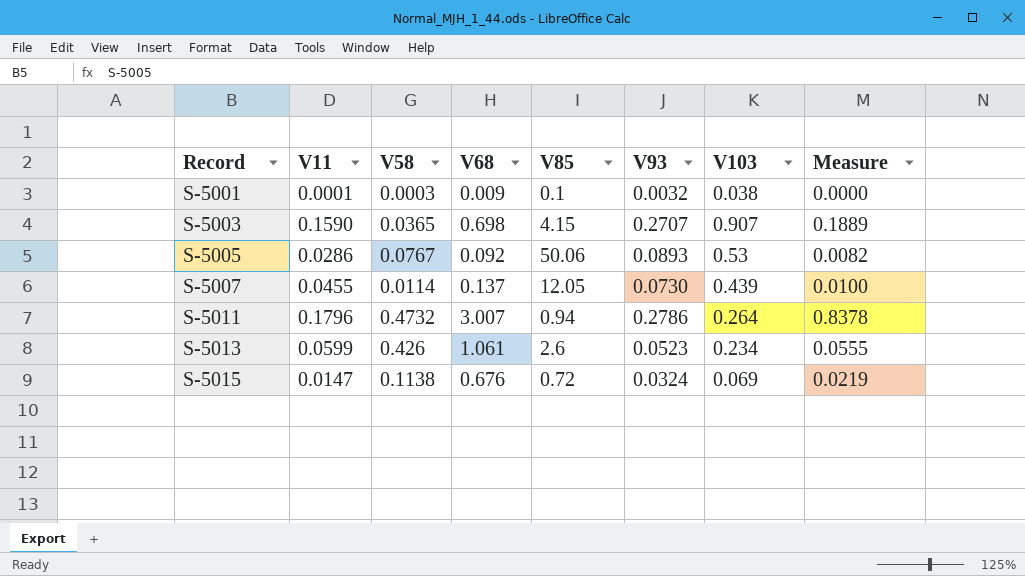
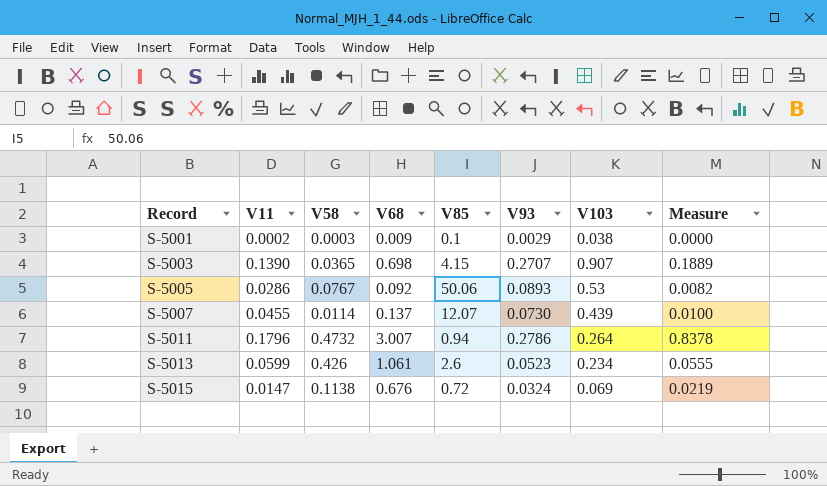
S-5001 | V11: 0.0001 -> 0.0002
S-5001 | V93: 0.0032 -> 0.0029
S-5003 | V11: 0.1590 -> 0.1390
S-5007 | V85: 12.05 -> 12.07

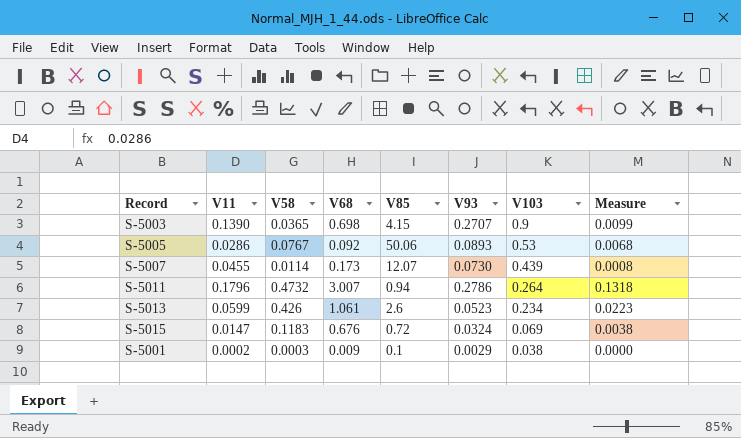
row order: Record ascending -> V103 descending
column Measure | formula: [V68] * [V93] -> [V58] * [V93]
S-5003 | V103: 0.907 -> 0.9
S-5007 | V68: 0.137 -> 0.173
S-5015 | V58: 0.1138 -> 0.1183

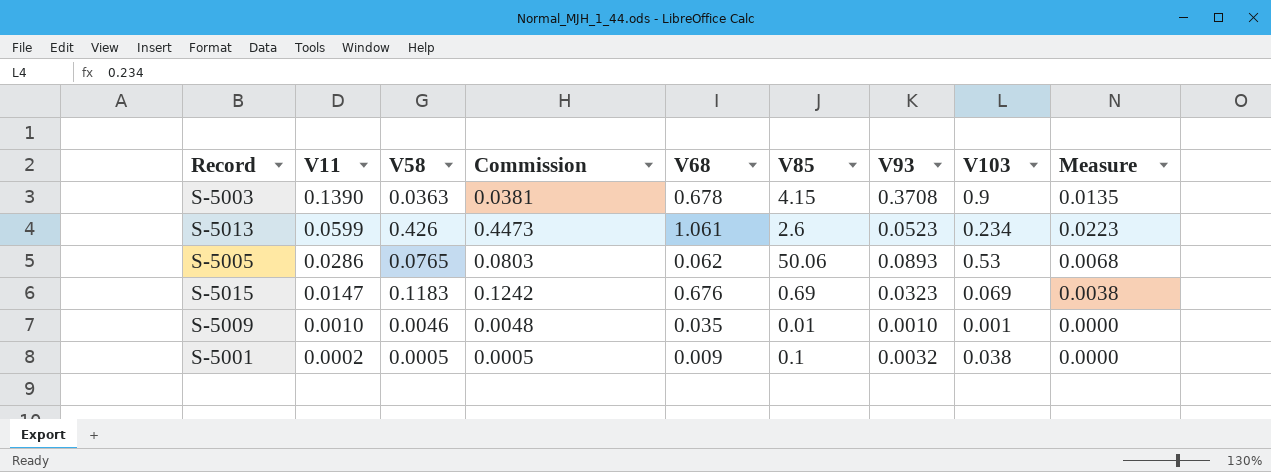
row order: V103 descending -> V11 descending
column Commission | formula: none -> [V58] * 1.05
row S-5007: 0.0455 | 0.0114 | 0.173 | 12.07 | 0.0730 | 0.439 | 0.0008 -> none
row S-5011: 0.1796 | 0.4732 | 3.007 | 0.94 | 0.2786 | 0.264 | 0.1318 -> none
S-5003 | V58: 0.0365 -> 0.0363
S-5003 | V68: 0.698 -> 0.678
S-5003 | V93: 0.2707 -> 0.3708
S-5003 | Measure: 0.0099 -> 0.0135
S-5005 | V58: 0.0767 -> 0.0765
S-5005 | V68: 0.092 -> 0.062
S-5015 | V85: 0.72 -> 0.69
S-5015 | V93: 0.0324 -> 0.0323
row S-5009: none -> 0.0010 | 0.0046 | 0.0048 | 0.035 | 0.01 | 0.0010 | 0.001 | 0.0000
S-5001 | V58: 0.0003 -> 0.0005
S-5001 | V93: 0.0029 -> 0.0032

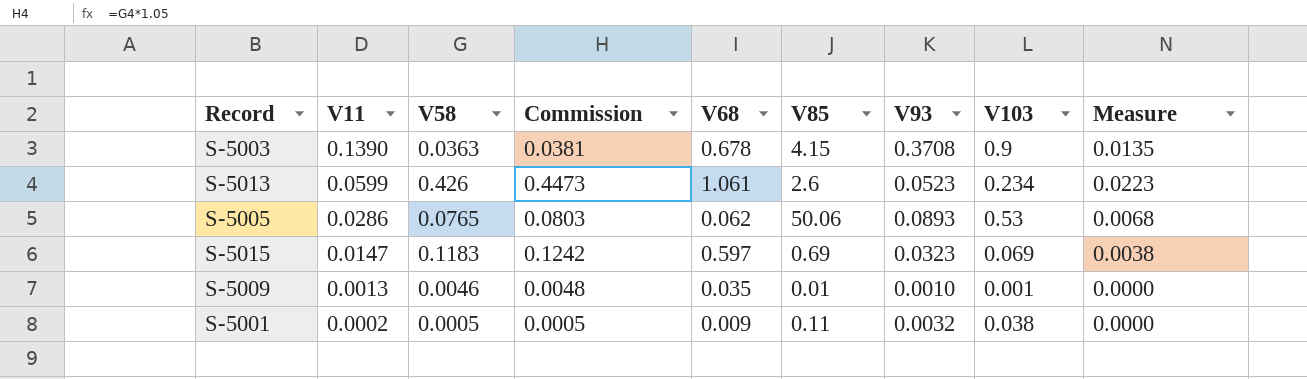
S-5015 | V68: 0.676 -> 0.597
S-5009 | V11: 0.0010 -> 0.0013
S-5001 | V85: 0.1 -> 0.11

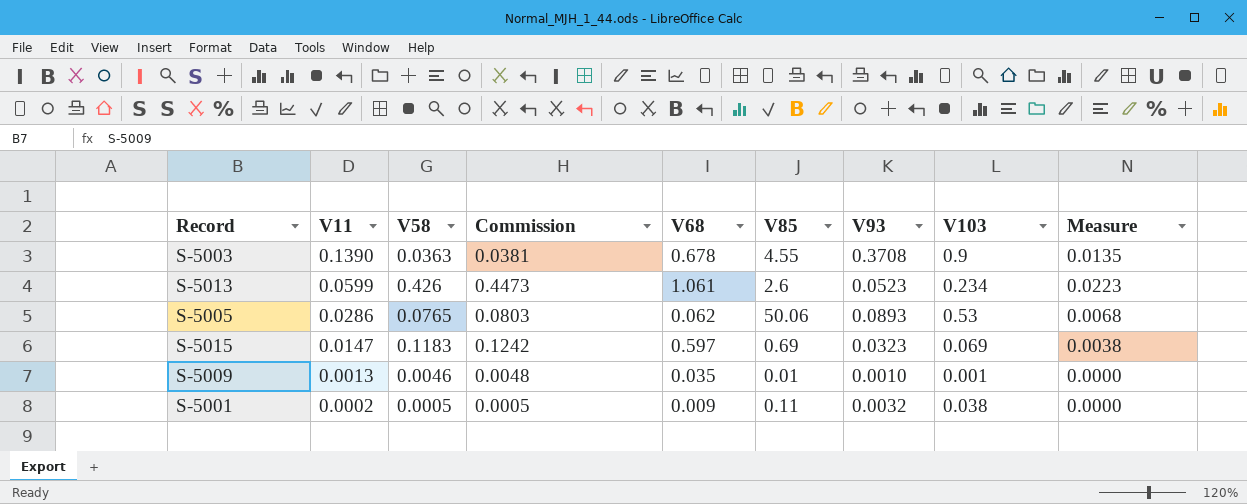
S-5003 | V85: 4.15 -> 4.55

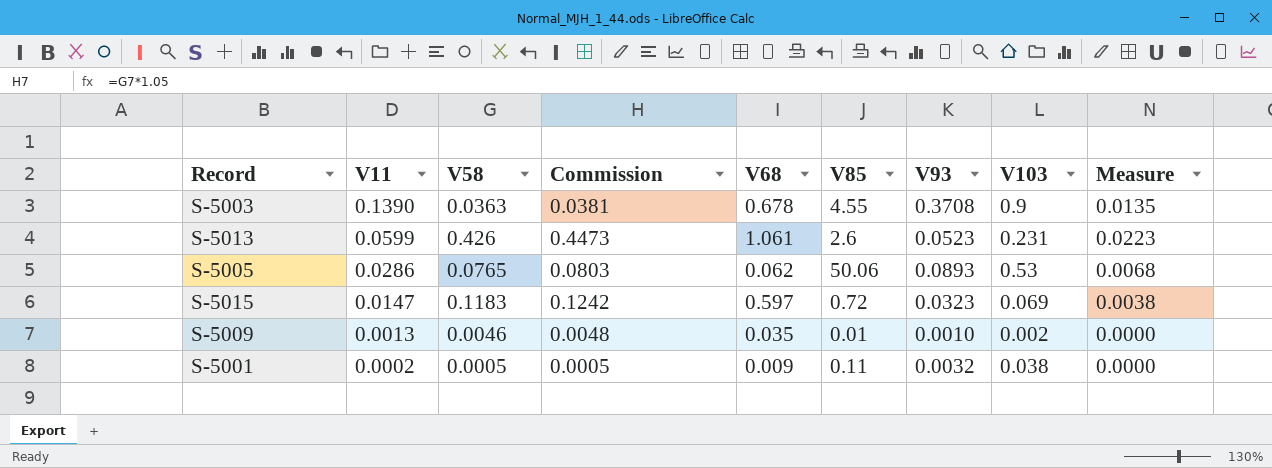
S-5013 | V103: 0.234 -> 0.231
S-5015 | V85: 0.69 -> 0.72
S-5009 | V103: 0.001 -> 0.002

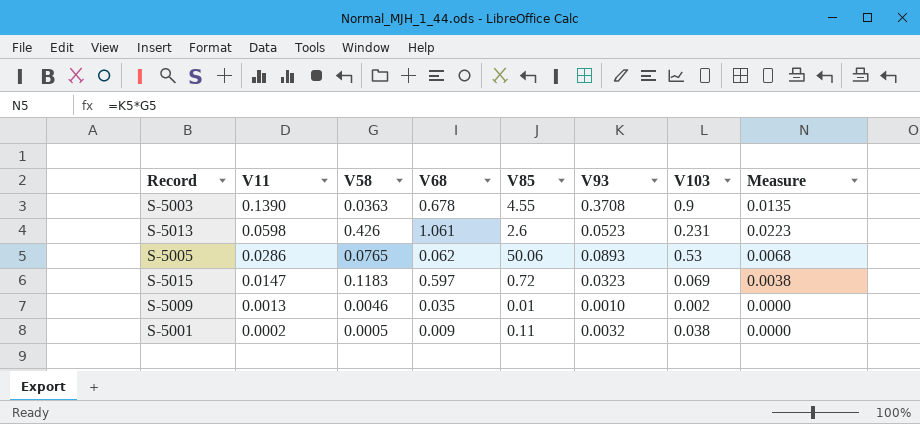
column Commission | formula: [V58] * 1.05 -> none
S-5013 | V11: 0.0599 -> 0.0598

